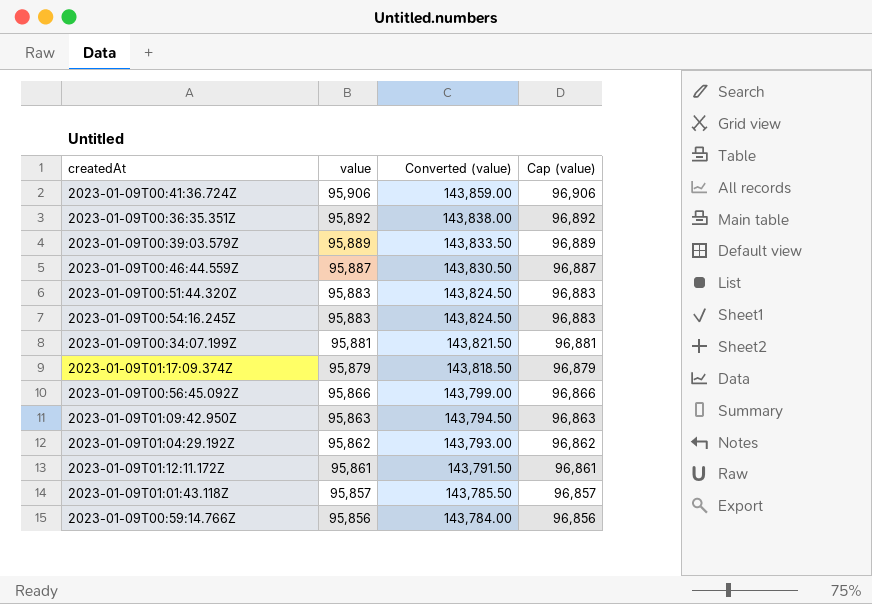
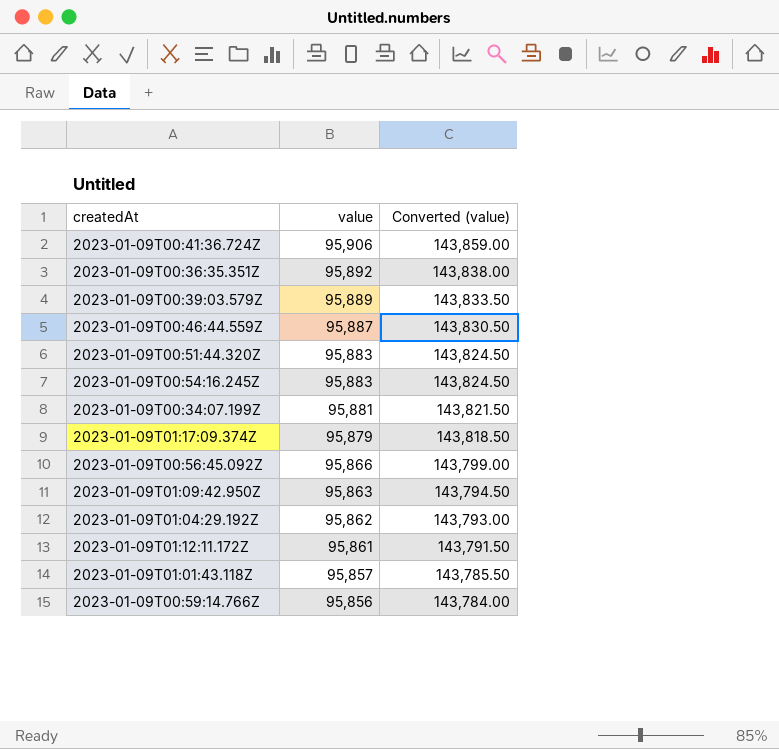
column Cap (value) | formula: [value] + 1000 -> none

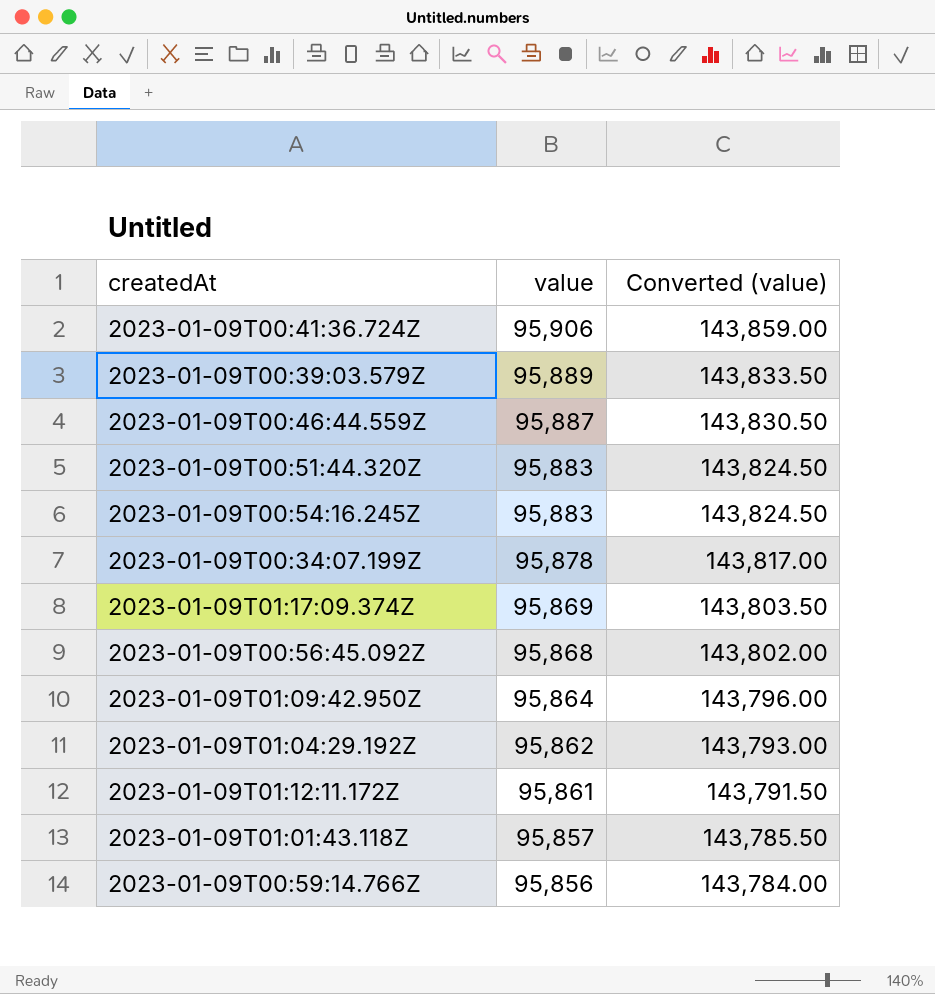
row 2023-01-09T00:36:35.351Z: 95,892 | 143,838.00 -> none
2023-01-09T00:34:07.199Z | value: 95,881 -> 95,878
2023-01-09T00:34:07.199Z | Converted (value): 143,821.50 -> 143,817.00
2023-01-09T01:17:09.374Z | value: 95,879 -> 95,869
2023-01-09T01:17:09.374Z | Converted (value): 143,818.50 -> 143,803.50
2023-01-09T00:56:45.092Z | value: 95,866 -> 95,868
2023-01-09T00:56:45.092Z | Converted (value): 143,799.00 -> 143,802.00
2023-01-09T01:09:42.950Z | value: 95,863 -> 95,864
2023-01-09T01:09:42.950Z | Converted (value): 143,794.50 -> 143,796.00

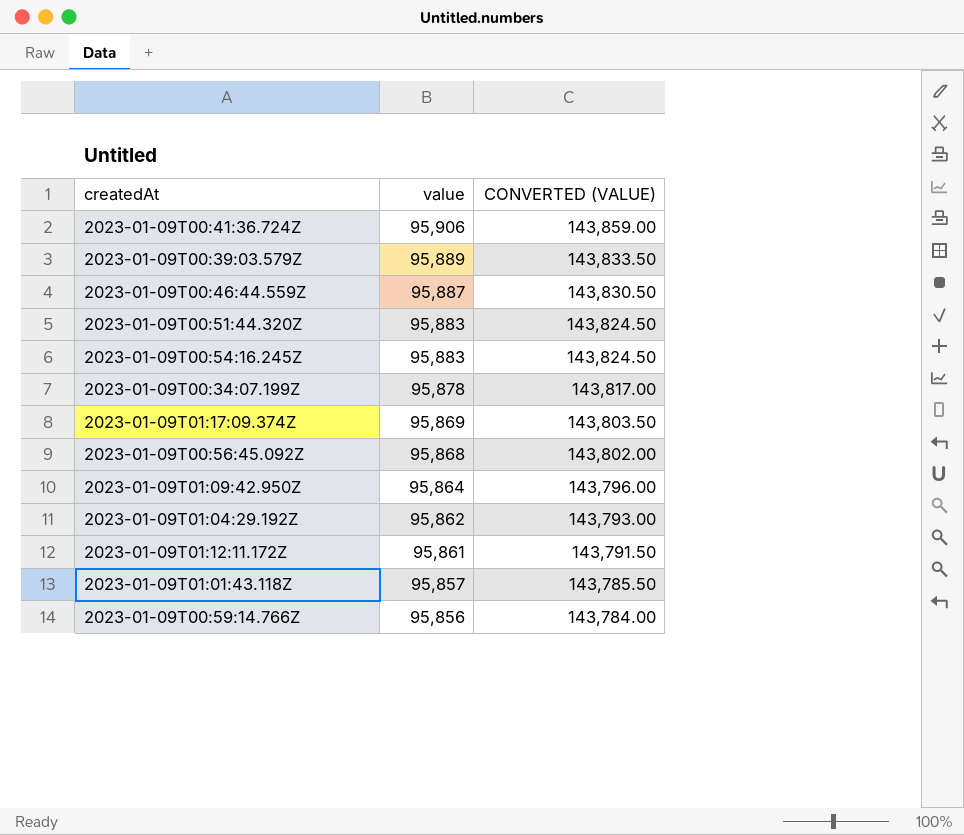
column name: Converted (value) -> CONVERTED (VALUE)

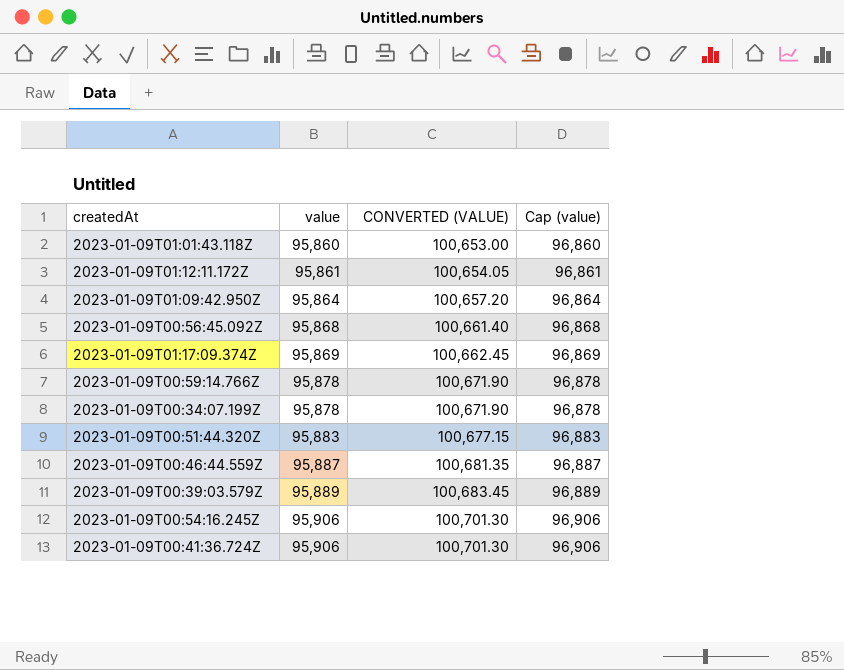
row order: value descending -> value ascending
column CONVERTED (VALUE) | formula: [value] * 1.5 -> [value] * 1.05
column Cap (value) | formula: none -> [value] + 1000
row 2023-01-09T01:04:29.192Z: 95,862 | 143,793.00 -> none
2023-01-09T01:01:43.118Z | value: 95,857 -> 95,860
2023-01-09T00:59:14.766Z | value: 95,856 -> 95,878
2023-01-09T00:54:16.245Z | value: 95,883 -> 95,906

